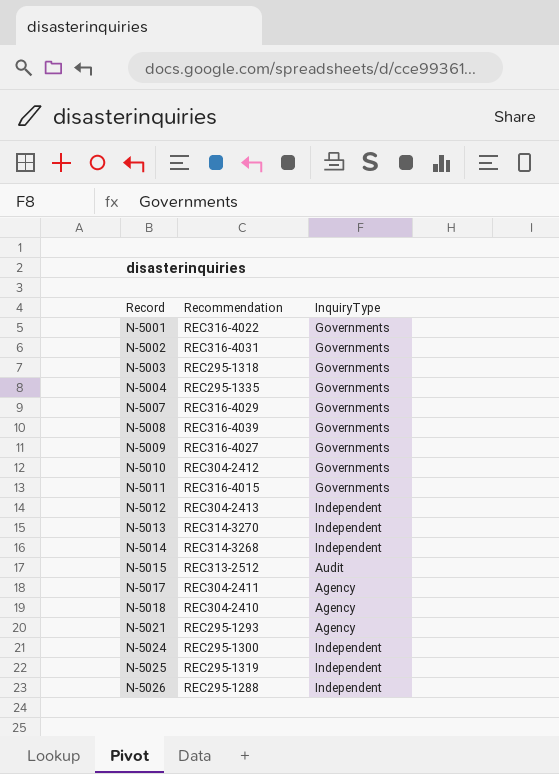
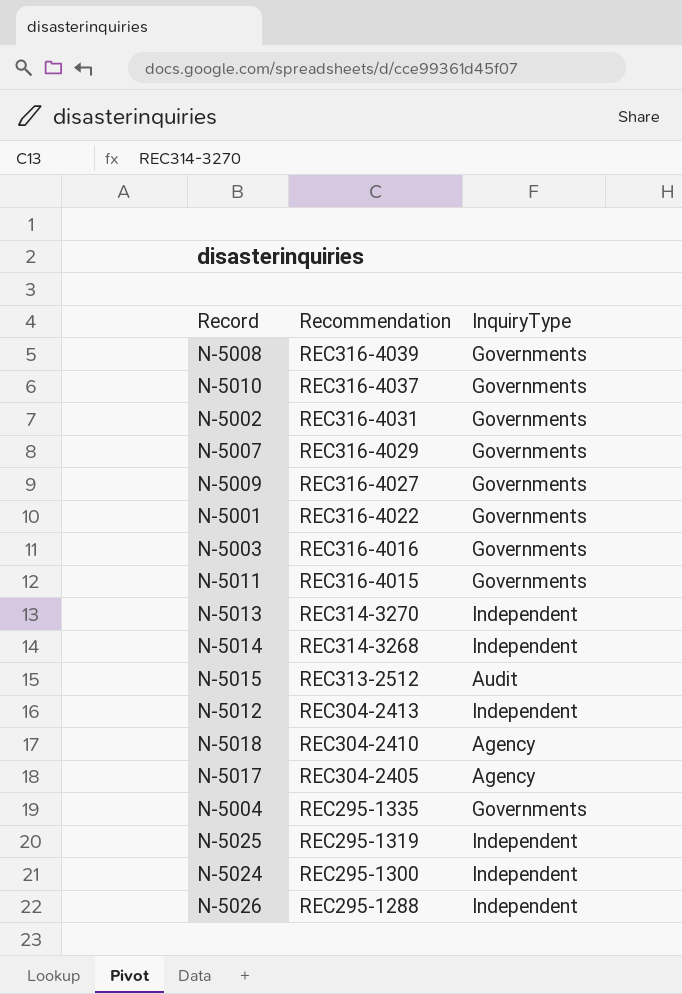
row order: Record ascending -> Recommendation descending
row N-5021: REC295-1293 | Agency -> none
N-5010 | Recommendation: REC304-2412 -> REC316-4037
N-5003 | Recommendation: REC295-1318 -> REC316-4016
N-5017 | Recommendation: REC304-2411 -> REC304-2405

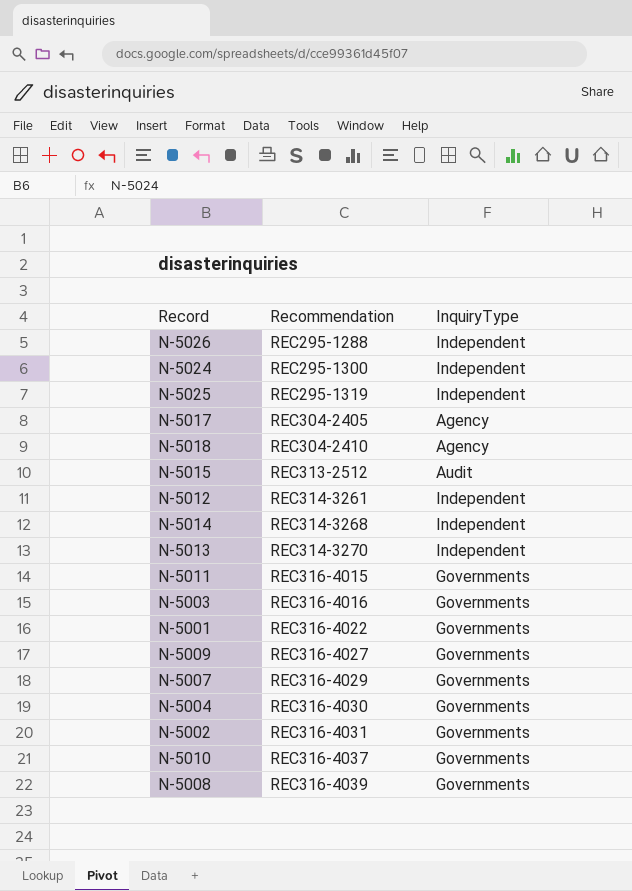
row order: Recommendation descending -> Recommendation ascending
N-5012 | Recommendation: REC304-2413 -> REC314-3261
N-5004 | Recommendation: REC295-1335 -> REC316-4030

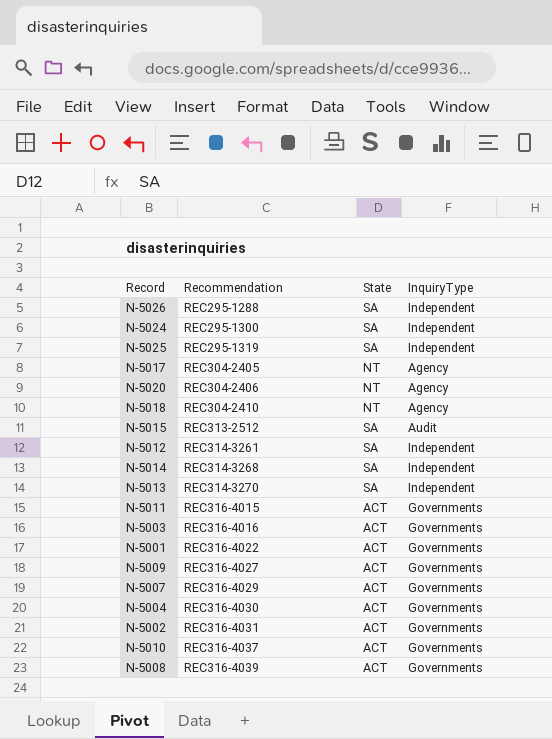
column State | position: none -> 3
row N-5020: none -> REC304-2406 | NT | Agency

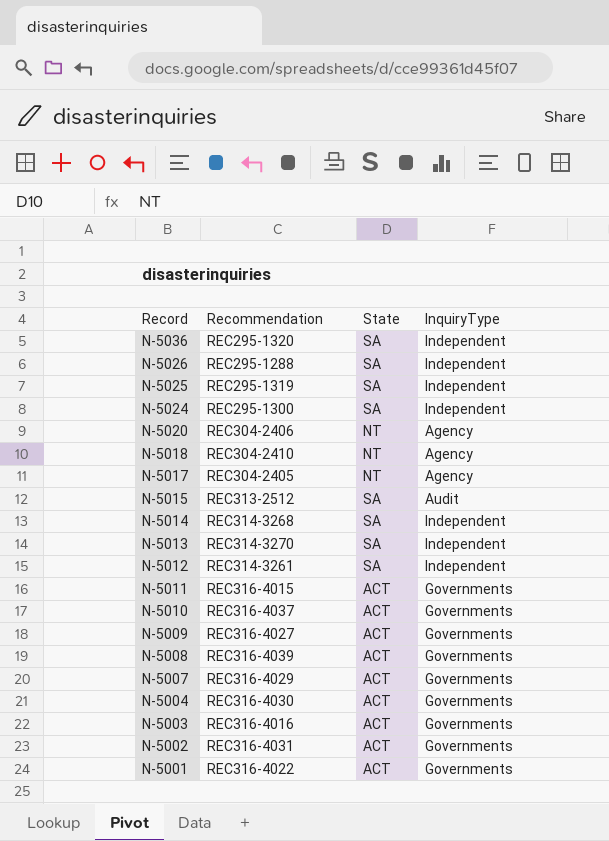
row order: Recommendation ascending -> Record descending
row N-5036: none -> REC295-1320 | SA | Independent

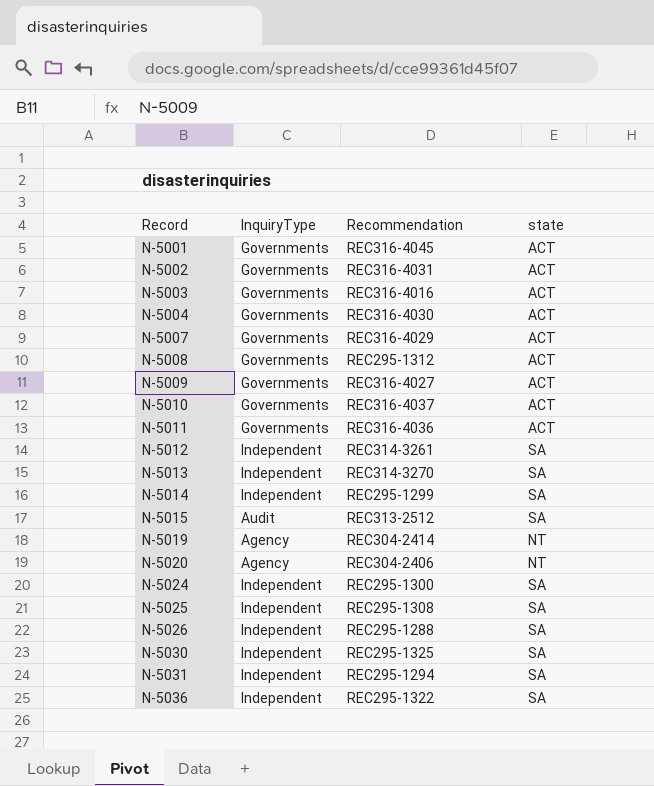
row order: Record descending -> Record ascending
column InquiryType | position: 4 -> 2
column name: State -> state
row N-5018: REC304-2410 | NT | Agency -> none
row N-5017: REC304-2405 | NT | Agency -> none
N-5001 | Recommendation: REC316-4022 -> REC316-4045
N-5008 | Recommendation: REC316-4039 -> REC295-1312
N-5011 | Recommendation: REC316-4015 -> REC316-4036
N-5014 | Recommendation: REC314-3268 -> REC295-1299
row N-5019: none -> Agency | REC304-2414 | NT
N-5025 | Recommendation: REC295-1319 -> REC295-1308
row N-5030: none -> Independent | REC295-1325 | SA
row N-5031: none -> Independent | REC295-1294 | SA
N-5036 | Recommendation: REC295-1320 -> REC295-1322

